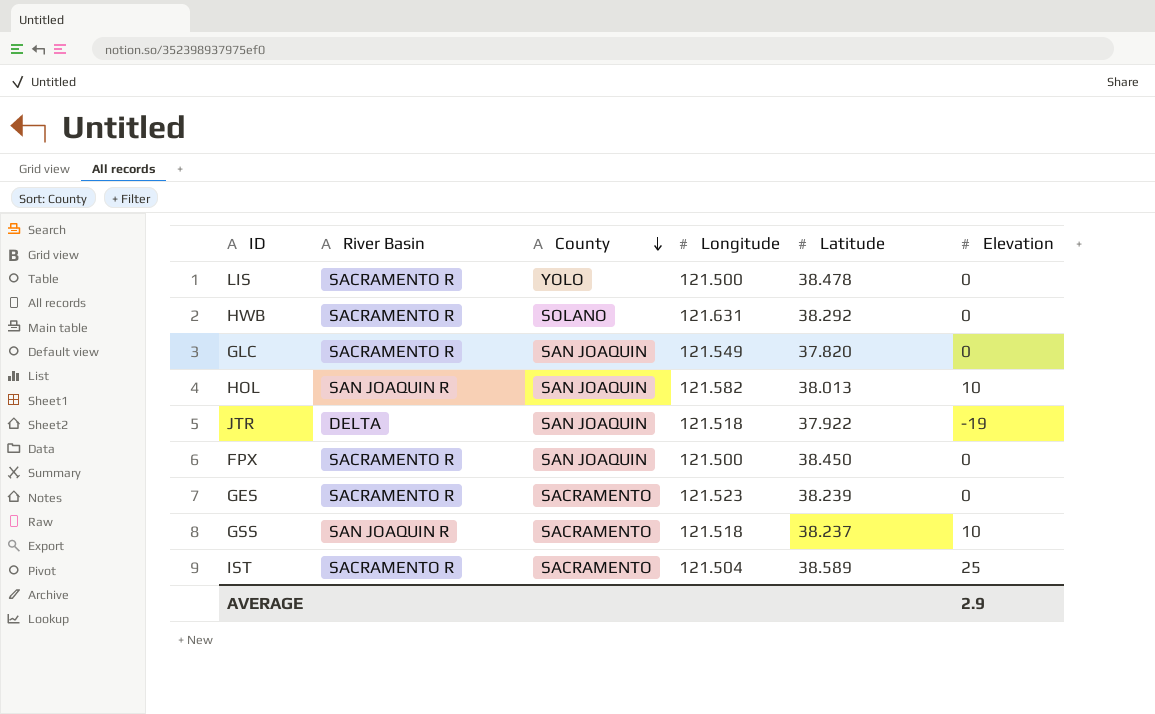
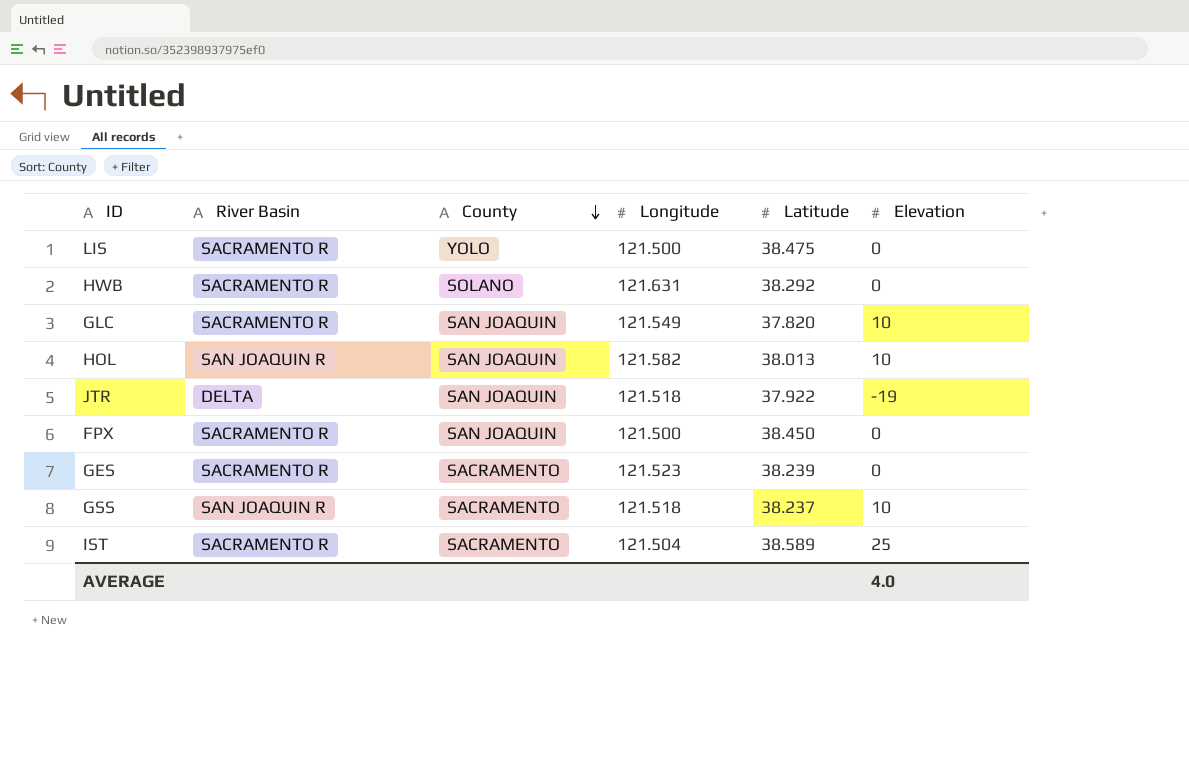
LIS | Latitude: 38.478 -> 38.475
GLC | Elevation: 0 -> 10
AVERAGE | Elevation: 2.9 -> 4.0

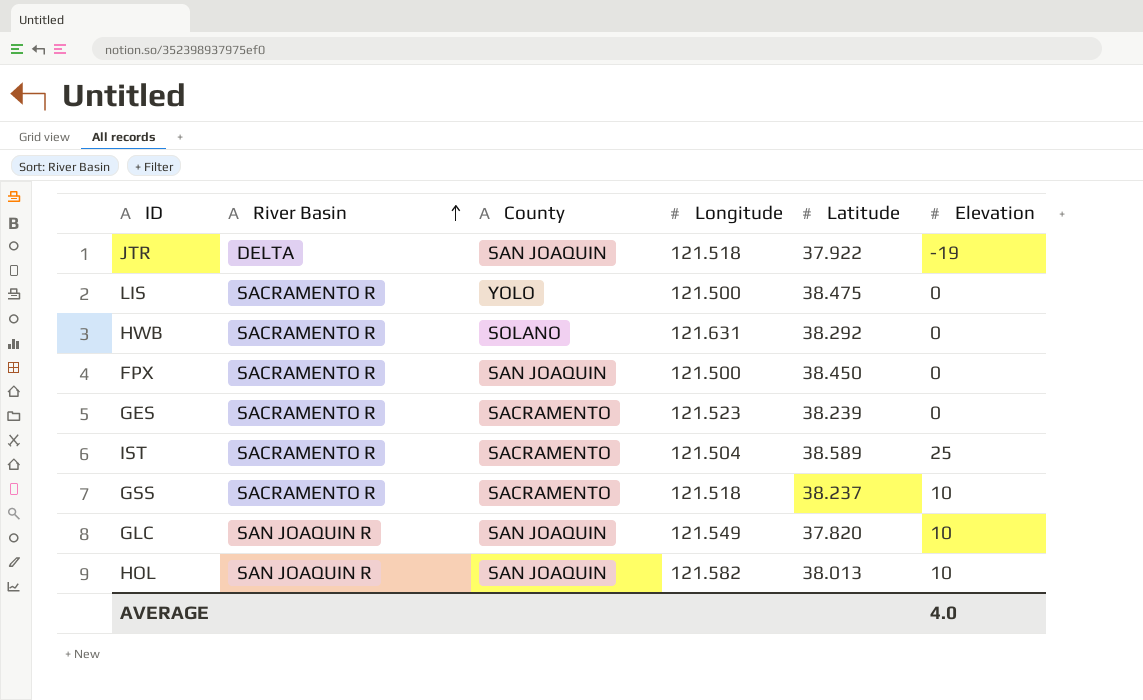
row order: County descending -> River Basin ascending
GSS | River Basin: SAN JOAQUIN R -> SACRAMENTO R
GLC | River Basin: SACRAMENTO R -> SAN JOAQUIN R

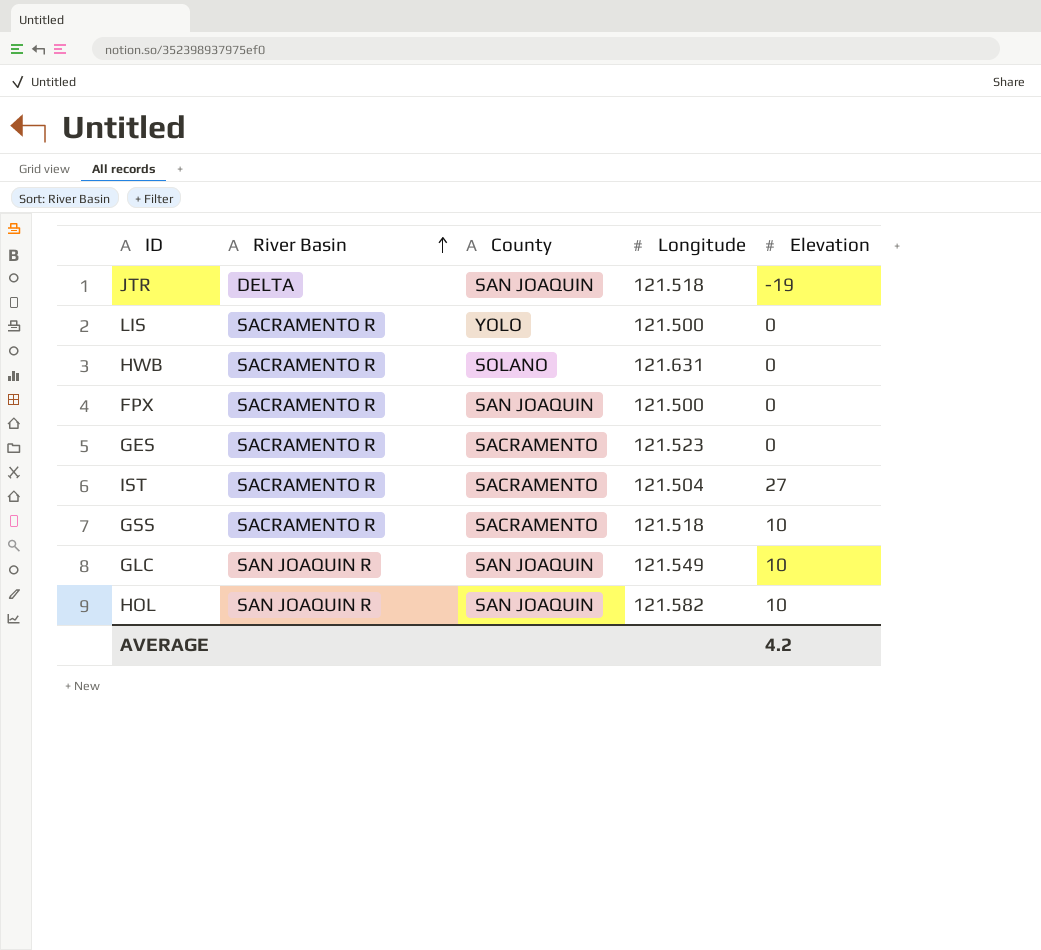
column Latitude | position: 5 -> none
IST | Elevation: 25 -> 27
AVERAGE | Elevation: 4.0 -> 4.2

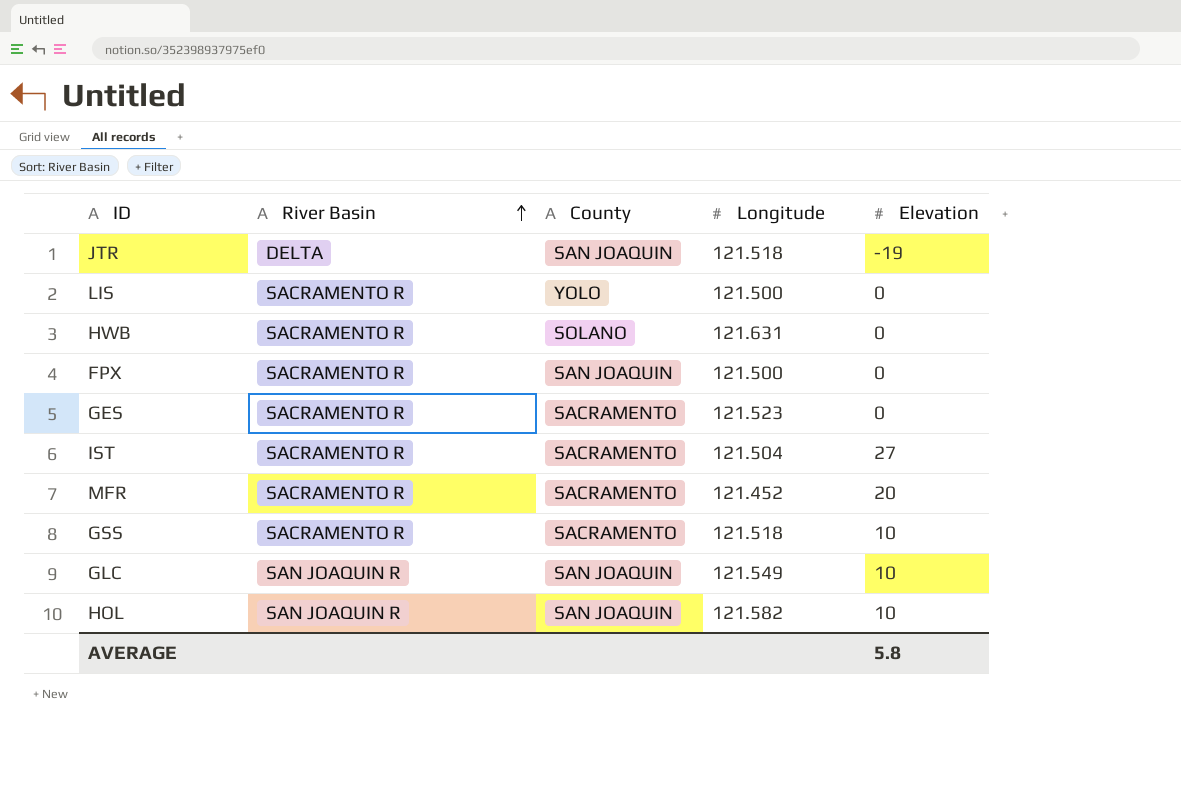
row MFR: none -> SACRAMENTO R | SACRAMENTO | 121.452 | 20
AVERAGE | Elevation: 4.2 -> 5.8

